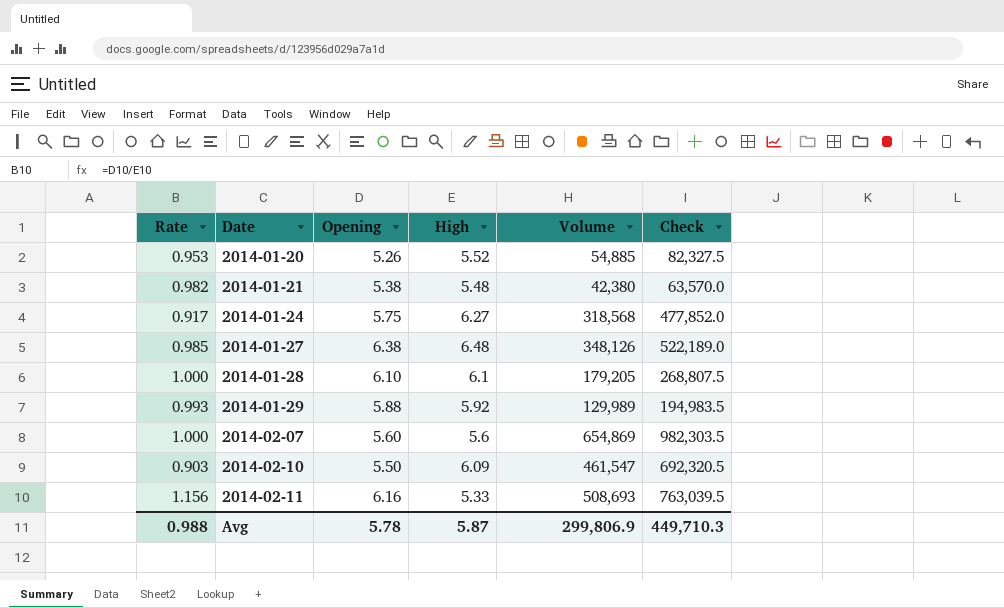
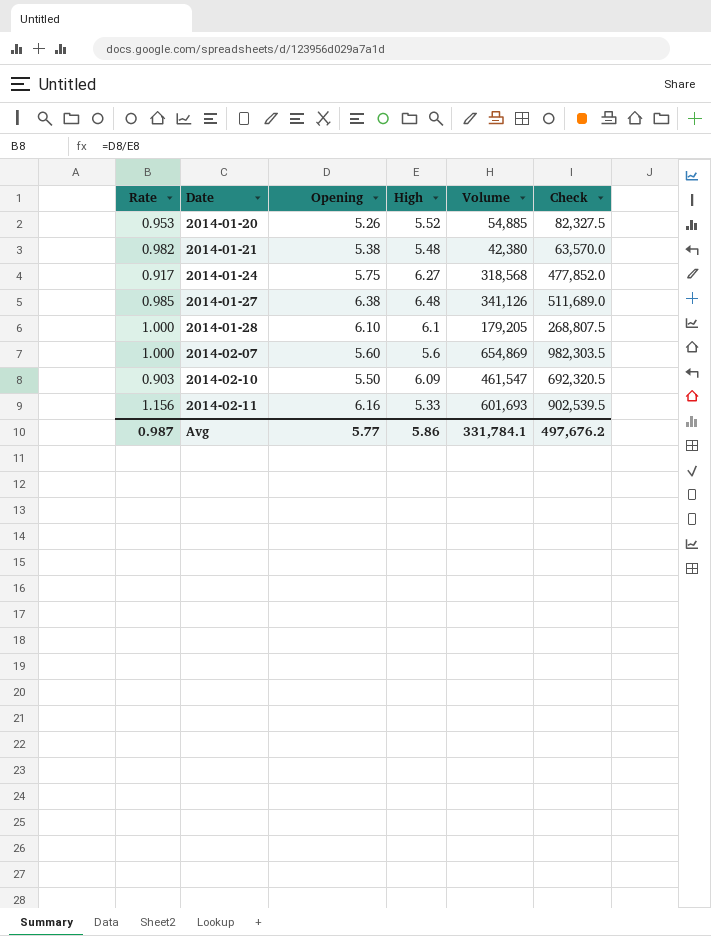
row 2014-01-29: 0.993 | 5.88 | 5.92 | 129,989 | 194,983.5 -> none
2014-01-27 | Volume: 348,126 -> 341,126
2014-01-27 | Check: 522,189.0 -> 511,689.0
2014-02-11 | Volume: 508,693 -> 601,693
2014-02-11 | Check: 763,039.5 -> 902,539.5
Avg | Rate: 0.988 -> 0.987
Avg | Opening: 5.78 -> 5.77
Avg | High: 5.87 -> 5.86
Avg | Volume: 299,806.9 -> 331,784.1
Avg | Check: 449,710.3 -> 497,676.2

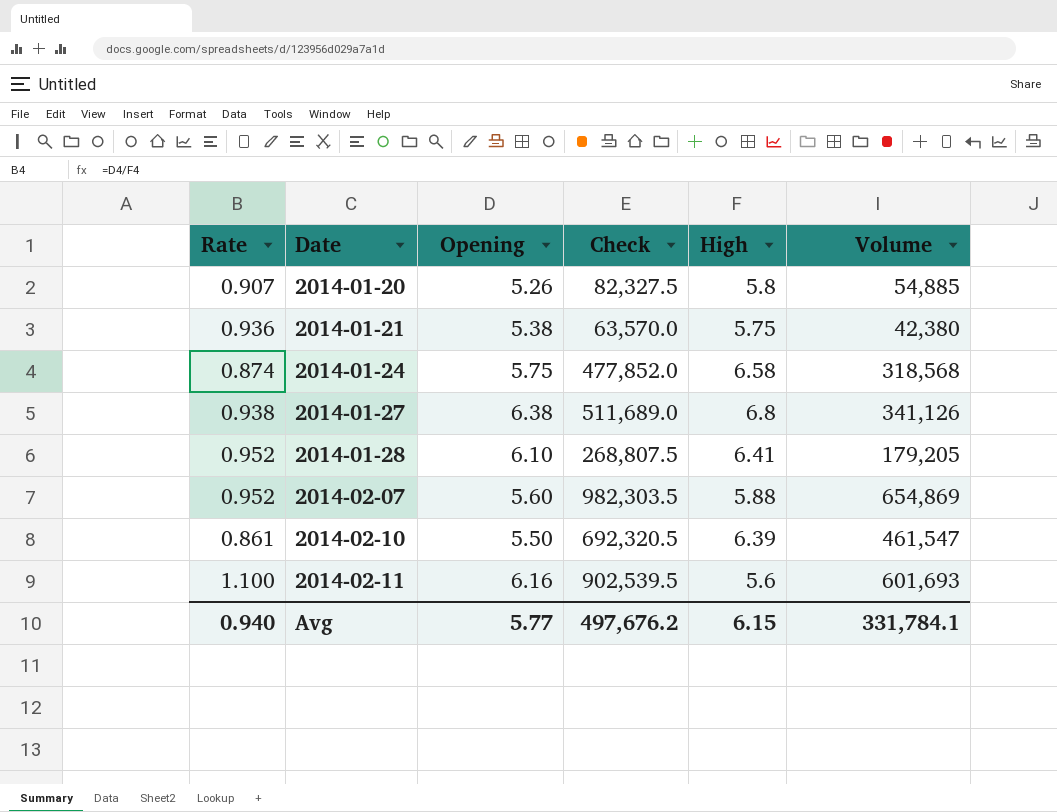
column Check | position: 6 -> 4
2014-01-20 | Rate: 0.953 -> 0.907
2014-01-20 | High: 5.52 -> 5.8
2014-01-21 | Rate: 0.982 -> 0.936
2014-01-21 | High: 5.48 -> 5.75
2014-01-24 | Rate: 0.917 -> 0.874
2014-01-24 | High: 6.27 -> 6.58
2014-01-27 | Rate: 0.985 -> 0.938
2014-01-27 | High: 6.48 -> 6.8
2014-01-28 | Rate: 1.000 -> 0.952
2014-01-28 | High: 6.1 -> 6.41
2014-02-07 | Rate: 1.000 -> 0.952
2014-02-07 | High: 5.6 -> 5.88
2014-02-10 | Rate: 0.903 -> 0.861
2014-02-10 | High: 6.09 -> 6.39
2014-02-11 | Rate: 1.156 -> 1.100
2014-02-11 | High: 5.33 -> 5.6
Avg | Rate: 0.987 -> 0.940
Avg | High: 5.86 -> 6.15

